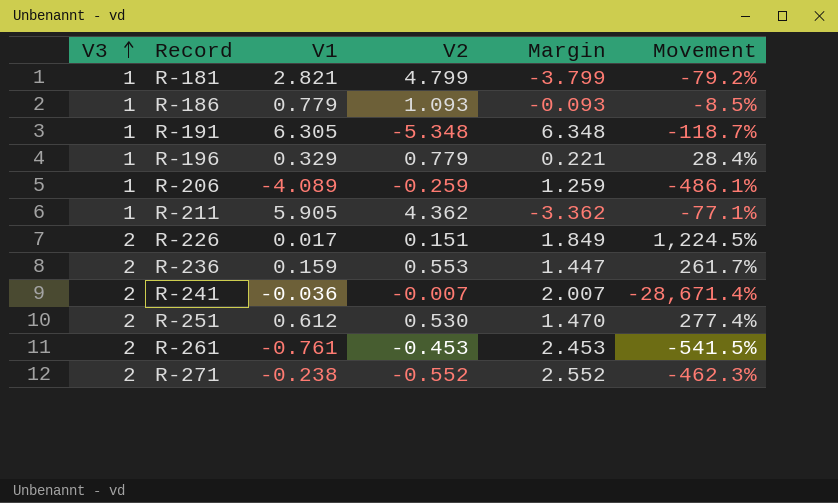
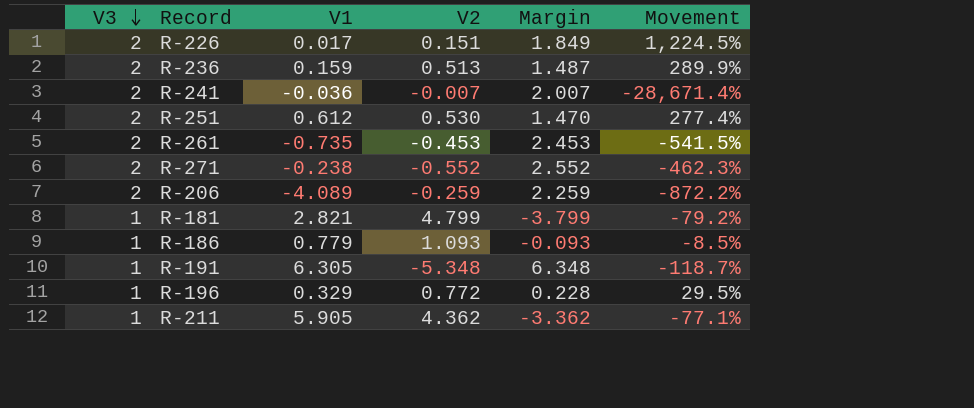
row order: V3 ascending -> V3 descending
R-236 | V2: 0.553 -> 0.513
R-236 | Margin: 1.447 -> 1.487
R-236 | Movement: 261.7% -> 289.9%
R-261 | V1: -0.761 -> -0.735
R-206 | V3: 1 -> 2
R-206 | Margin: 1.259 -> 2.259
R-206 | Movement: -486.1% -> -872.2%
R-196 | V2: 0.779 -> 0.772
R-196 | Margin: 0.221 -> 0.228
R-196 | Movement: 28.4% -> 29.5%

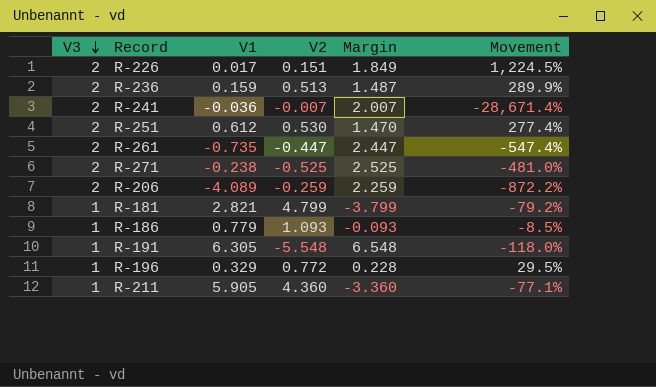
R-261 | V2: -0.453 -> -0.447
R-261 | Margin: 2.453 -> 2.447
R-261 | Movement: -541.5% -> -547.4%
R-271 | V2: -0.552 -> -0.525
R-271 | Margin: 2.552 -> 2.525
R-271 | Movement: -462.3% -> -481.0%
R-191 | V2: -5.348 -> -5.548
R-191 | Margin: 6.348 -> 6.548
R-191 | Movement: -118.7% -> -118.0%
R-211 | V2: 4.362 -> 4.360
R-211 | Margin: -3.362 -> -3.360

